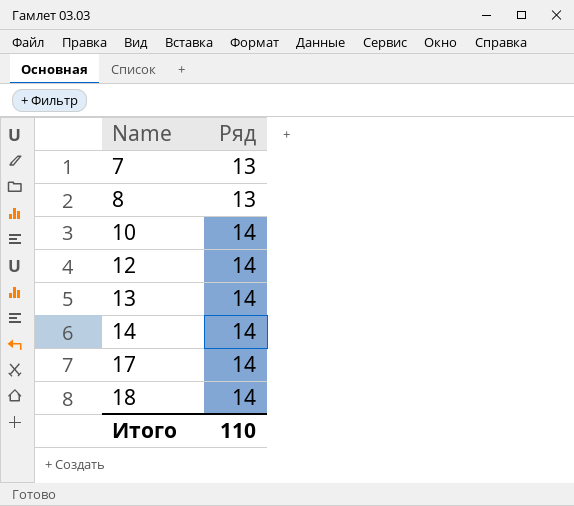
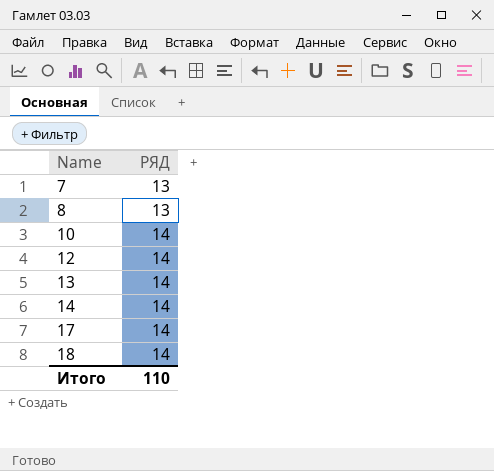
column name: Ряд -> РЯД

